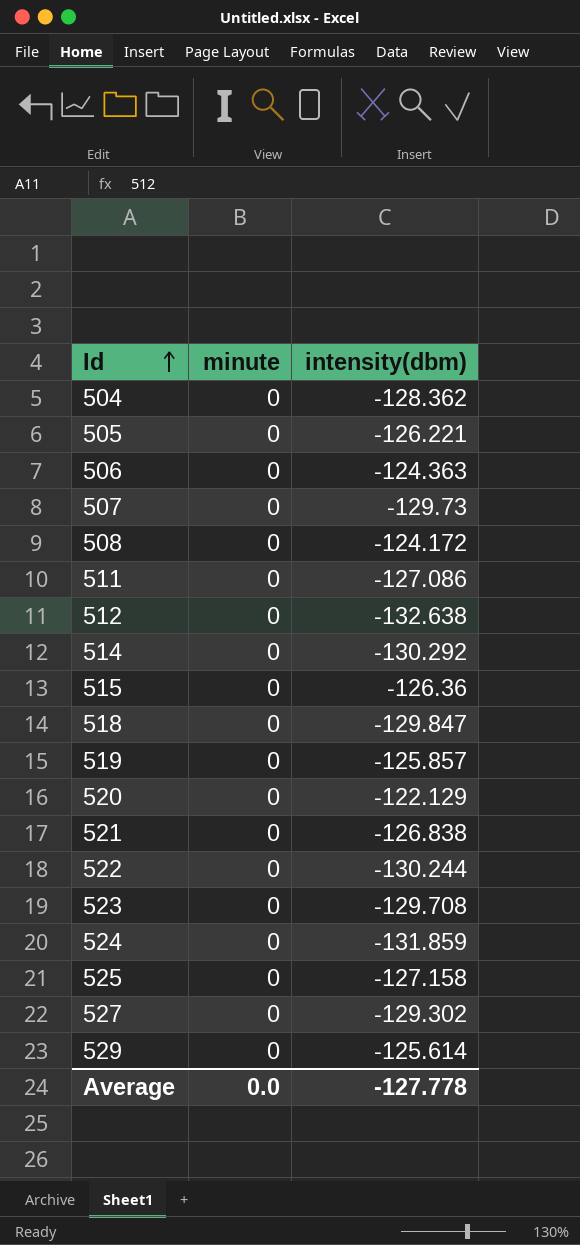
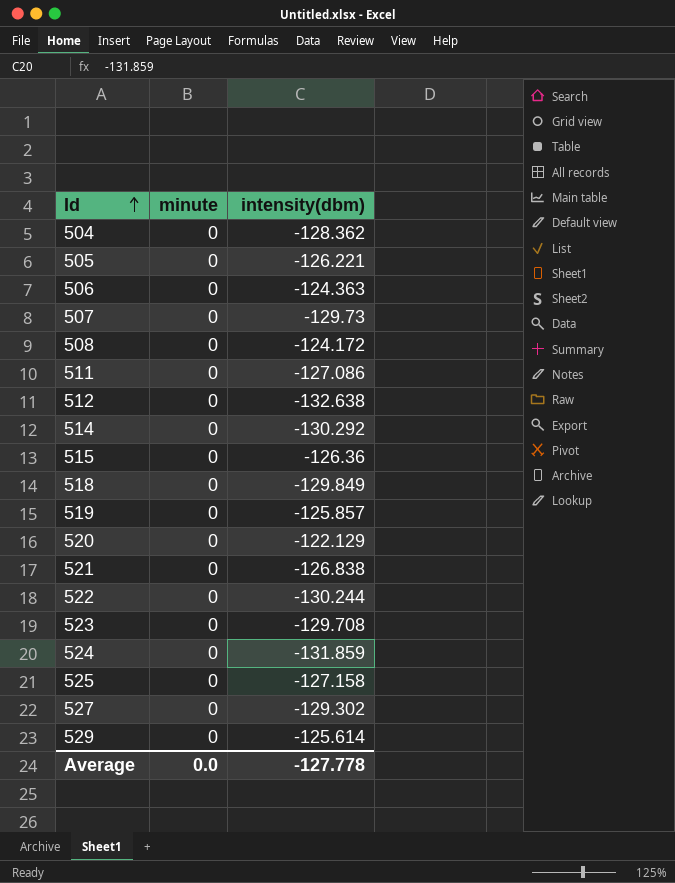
518 | intensity(dbm): -129.847 -> -129.849

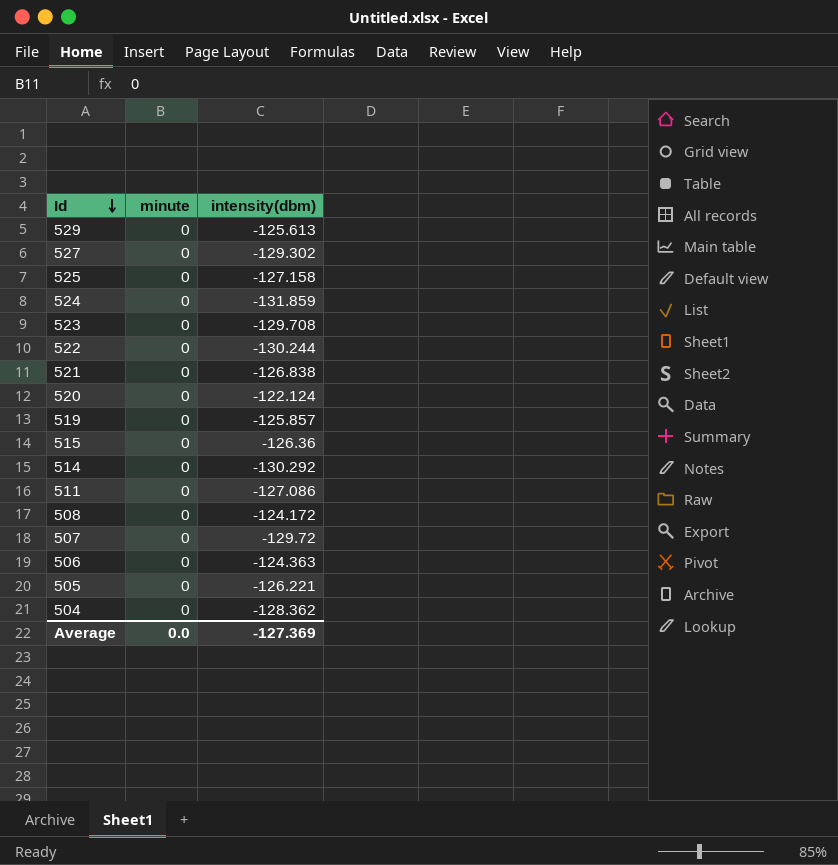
row order: Id ascending -> Id descending
row 512: 0 | -132.638 -> none
row 518: 0 | -129.849 -> none
529 | intensity(dbm): -125.614 -> -125.613
520 | intensity(dbm): -122.129 -> -122.124
507 | intensity(dbm): -129.73 -> -129.72
Average | intensity(dbm): -127.778 -> -127.369

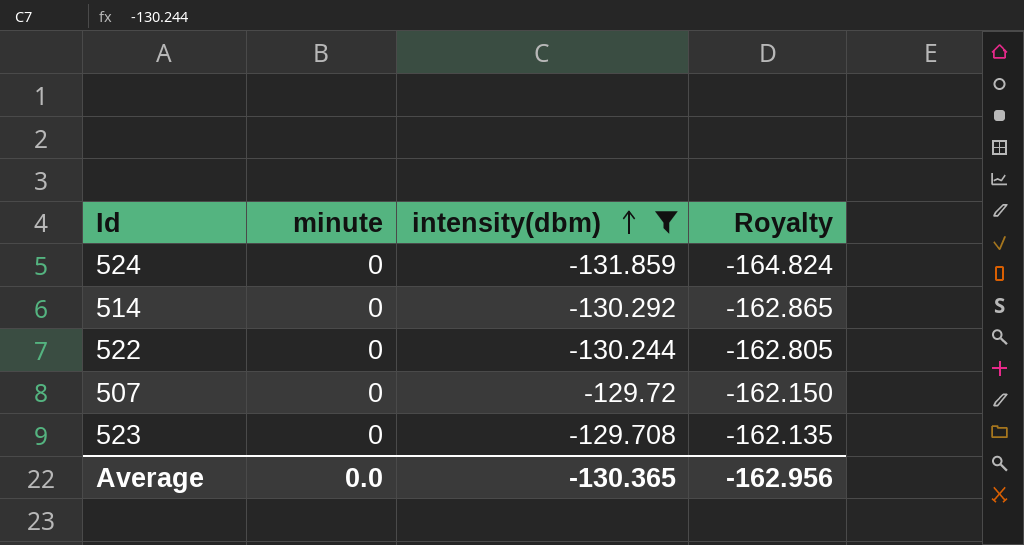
filter: none -> intensity(dbm) <= -129.708
row order: Id descending -> intensity(dbm) ascending
column Royalty | formula: none -> [intensity(dbm)] * 1.25
Average | intensity(dbm): -127.369 -> -130.365

